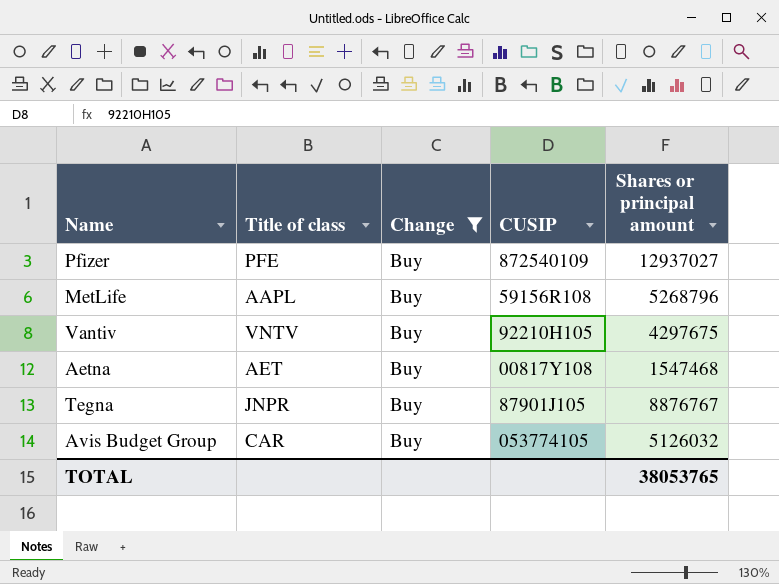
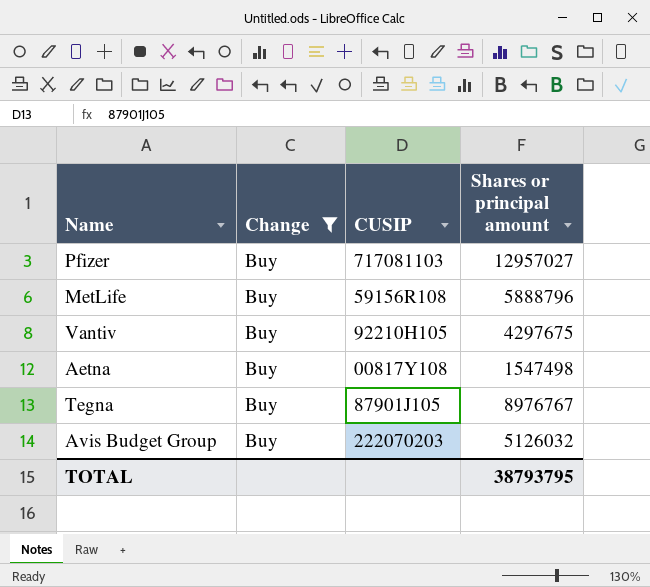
column Title of class | position: 2 -> none
Pfizer | CUSIP: 872540109 -> 717081103
Pfizer | Shares or principal amount: 12937027 -> 12957027
MetLife | Shares or principal amount: 5268796 -> 5888796
Aetna | Shares or principal amount: 1547468 -> 1547498
Tegna | Shares or principal amount: 8876767 -> 8976767
Avis Budget Group | CUSIP: 053774105 -> 222070203
TOTAL | Shares or principal amount: 38053765 -> 38793795

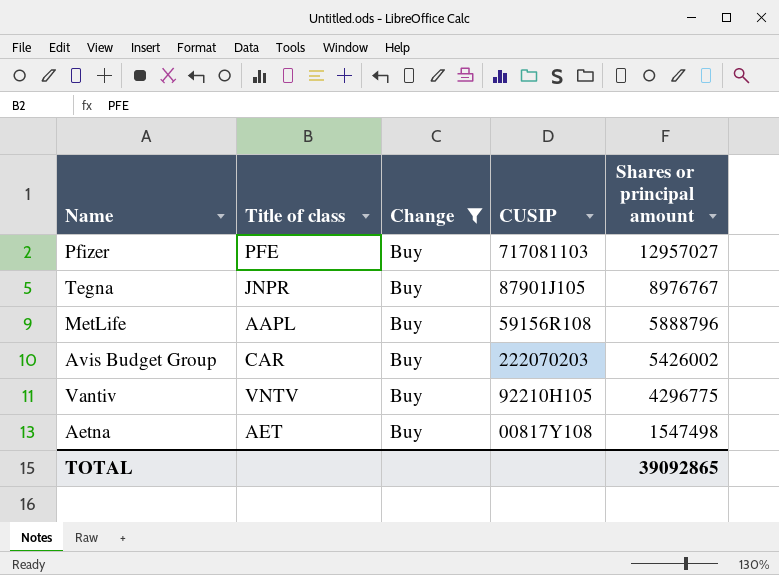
row order: none -> Shares or principal amount descending
column Title of class | position: none -> 2
Avis Budget Group | Shares or principal amount: 5126032 -> 5426002
Vantiv | Shares or principal amount: 4297675 -> 4296775
TOTAL | Shares or principal amount: 38793795 -> 39092865

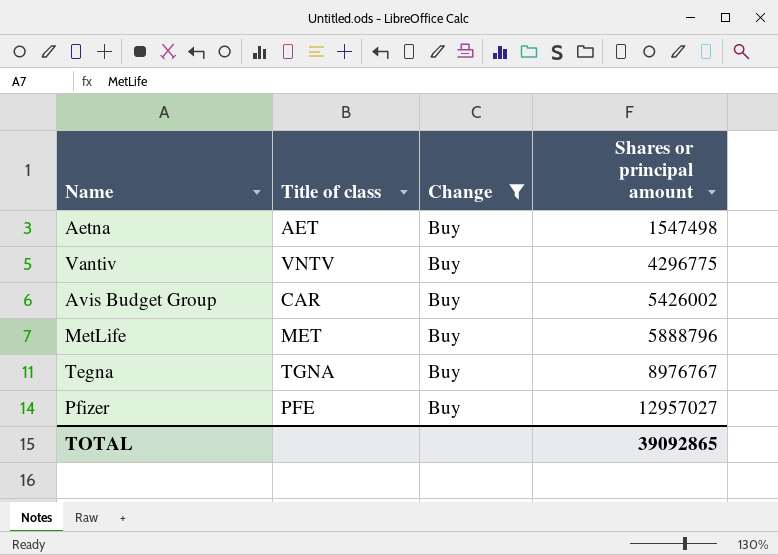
row order: Shares or principal amount descending -> Shares or principal amount ascending
column CUSIP | position: 4 -> none
MetLife | Title of class: AAPL -> MET
Tegna | Title of class: JNPR -> TGNA

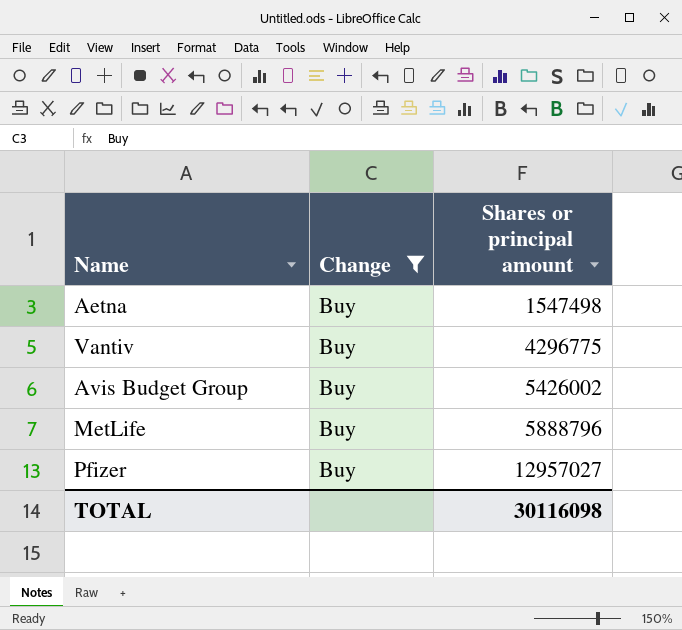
column Title of class | position: 2 -> none
row Tegna: TGNA | Buy | 8976767 -> none
TOTAL | Shares or principal amount: 39092865 -> 30116098

